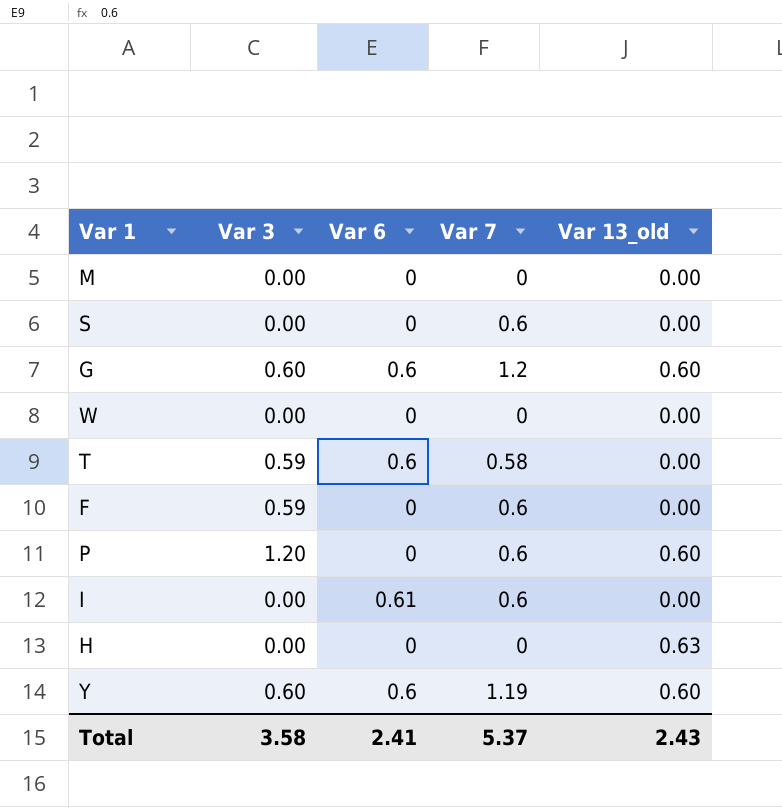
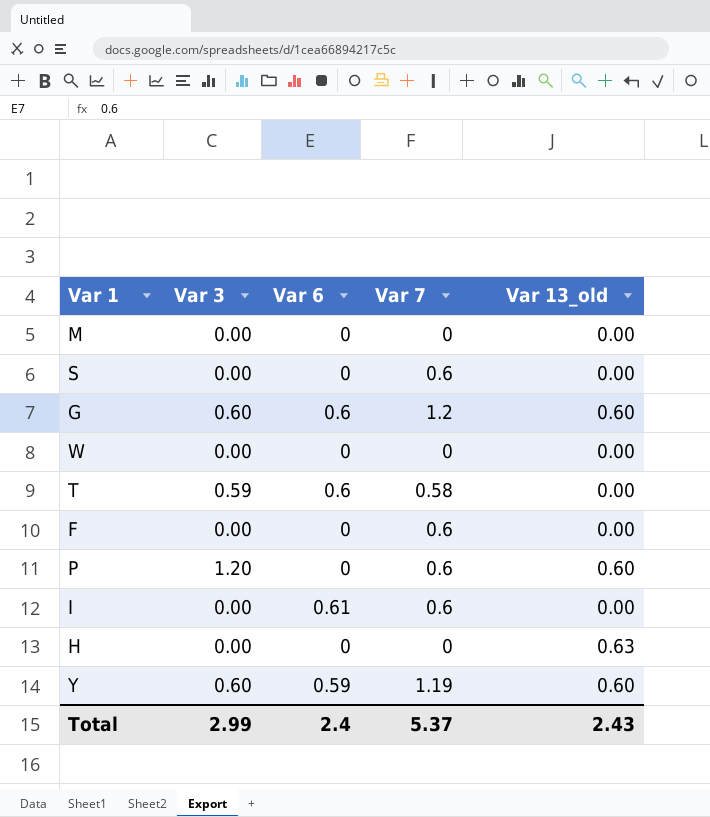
F | Var 3: 0.59 -> 0.00
Y | Var 6: 0.6 -> 0.59
Total | Var 3: 3.58 -> 2.99
Total | Var 6: 2.41 -> 2.4

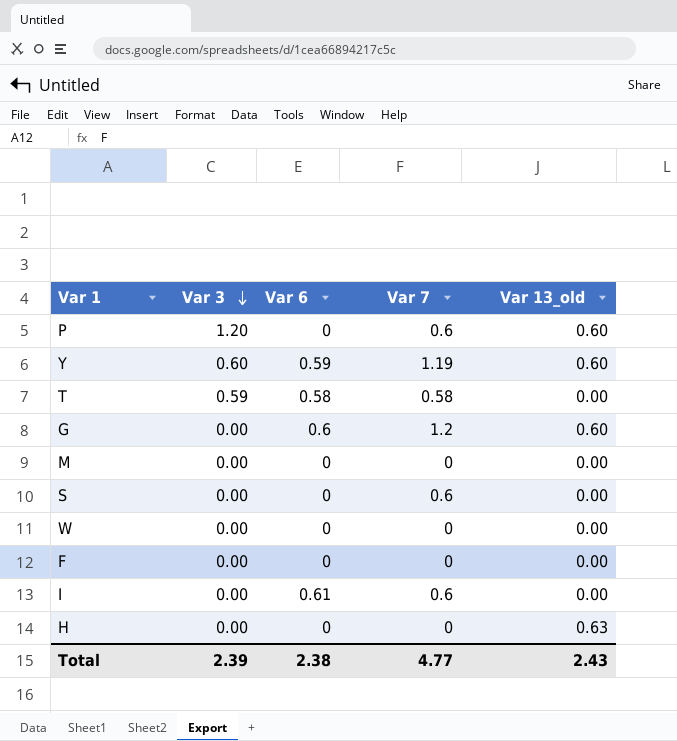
row order: none -> Var 3 descending
T | Var 6: 0.6 -> 0.58
G | Var 3: 0.60 -> 0.00
F | Var 7: 0.6 -> 0
Total | Var 3: 2.99 -> 2.39
Total | Var 6: 2.4 -> 2.38
Total | Var 7: 5.37 -> 4.77

